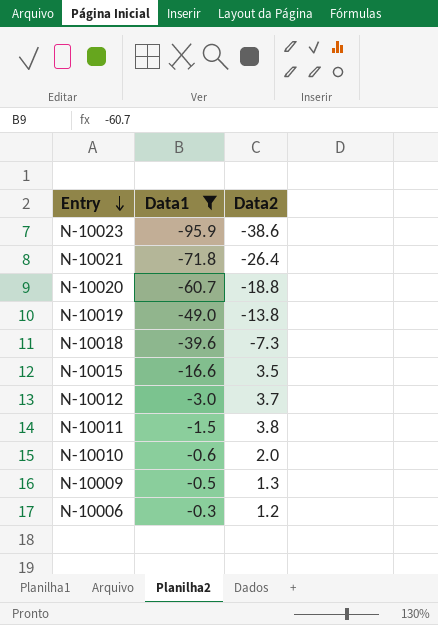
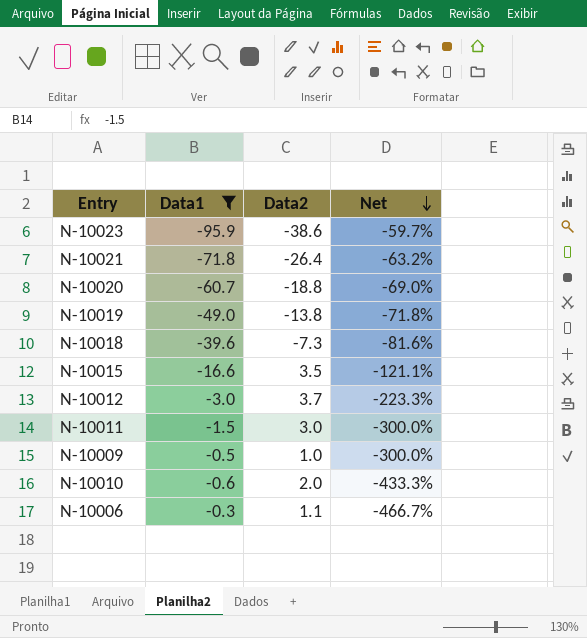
row order: Entry descending -> Net descending
column Net | formula: none -> ([Data2] - [Data1]) / [Data1]
N-10011 | Data2: 3.8 -> 3.0
N-10009 | Data2: 1.3 -> 1.0
N-10006 | Data2: 1.2 -> 1.1

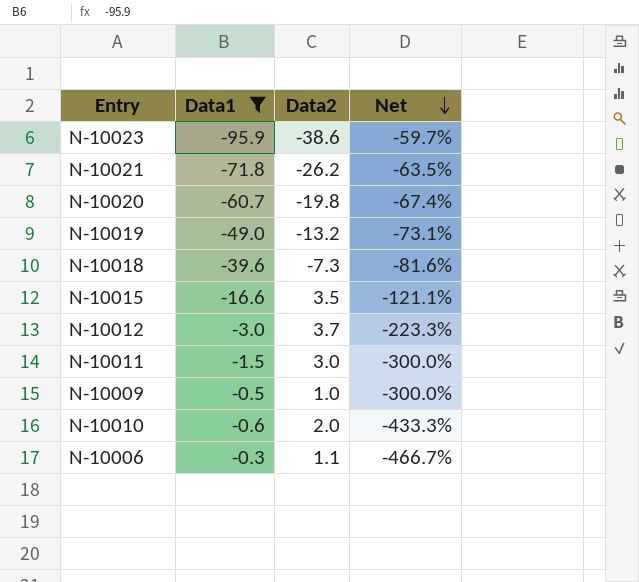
N-10021 | Data2: -26.4 -> -26.2
N-10021 | Net: -63.2% -> -63.5%
N-10020 | Data2: -18.8 -> -19.8
N-10020 | Net: -69.0% -> -67.4%
N-10019 | Data2: -13.8 -> -13.2
N-10019 | Net: -71.8% -> -73.1%

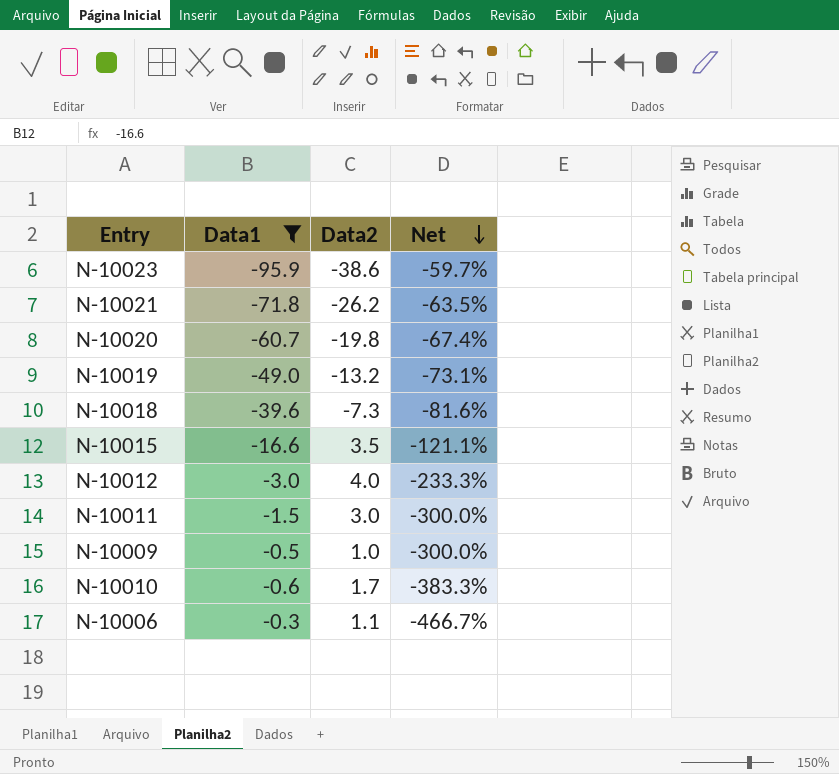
N-10012 | Data2: 3.7 -> 4.0
N-10012 | Net: -223.3% -> -233.3%
N-10010 | Data2: 2.0 -> 1.7
N-10010 | Net: -433.3% -> -383.3%

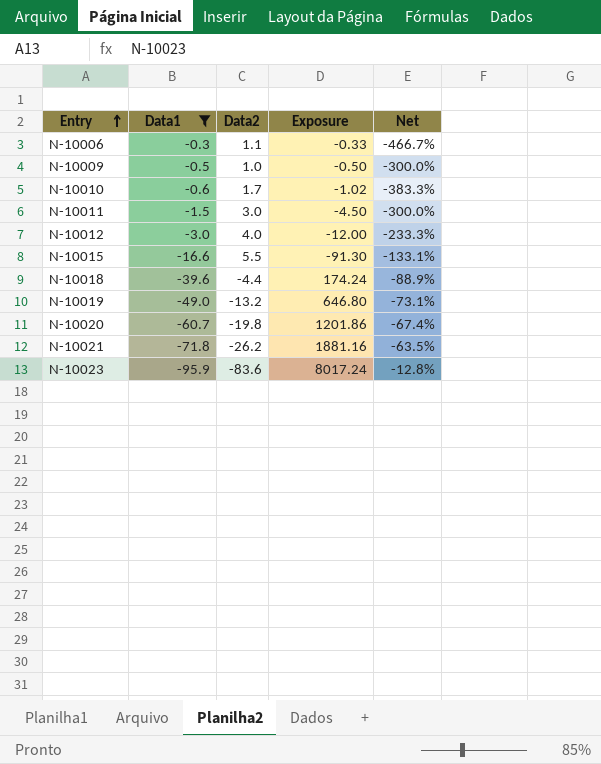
row order: Net descending -> Entry ascending
column Exposure | formula: none -> [Data1] * [Data2]
N-10015 | Data2: 3.5 -> 5.5
N-10015 | Net: -121.1% -> -133.1%
N-10018 | Data2: -7.3 -> -4.4
N-10018 | Net: -81.6% -> -88.9%
N-10023 | Data2: -38.6 -> -83.6
N-10023 | Net: -59.7% -> -12.8%

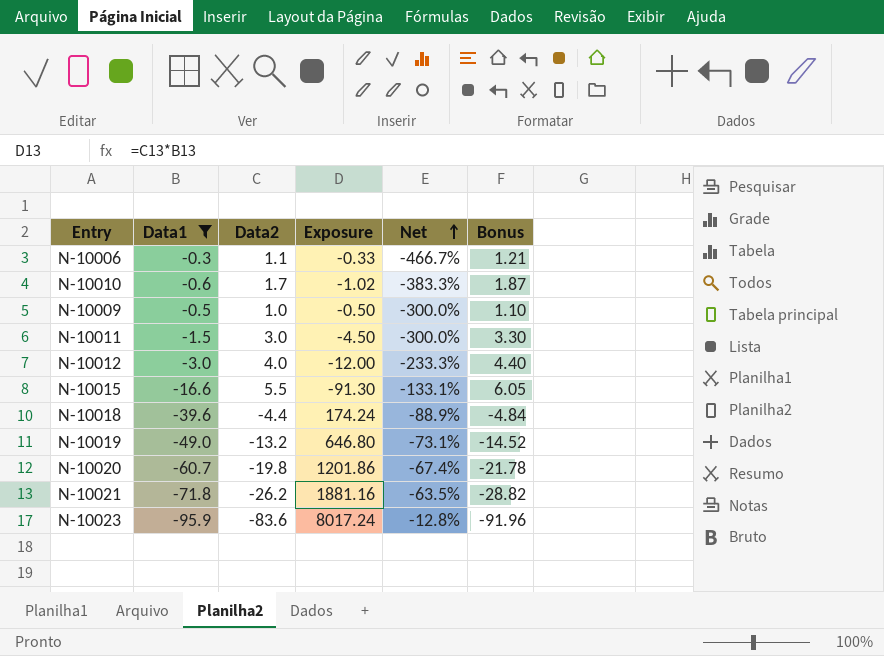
row order: Entry ascending -> Net ascending
column Bonus | formula: none -> [Data2] * 1.1

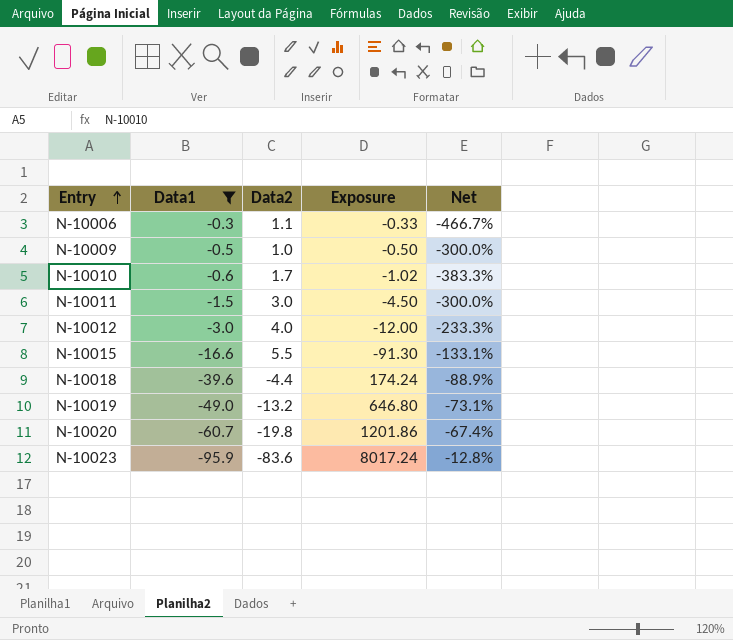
row order: Net ascending -> Entry ascending
column Bonus | formula: [Data2] * 1.1 -> none
row N-10021: -71.8 | -26.2 | 1881.16 | -63.5% | -28.82 -> none

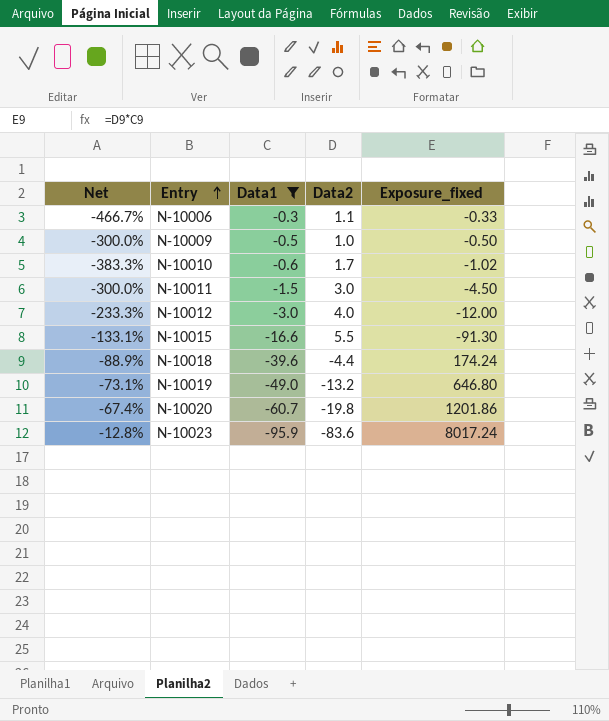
column Net | position: 5 -> 1
column name: Exposure -> Exposure_fixed

